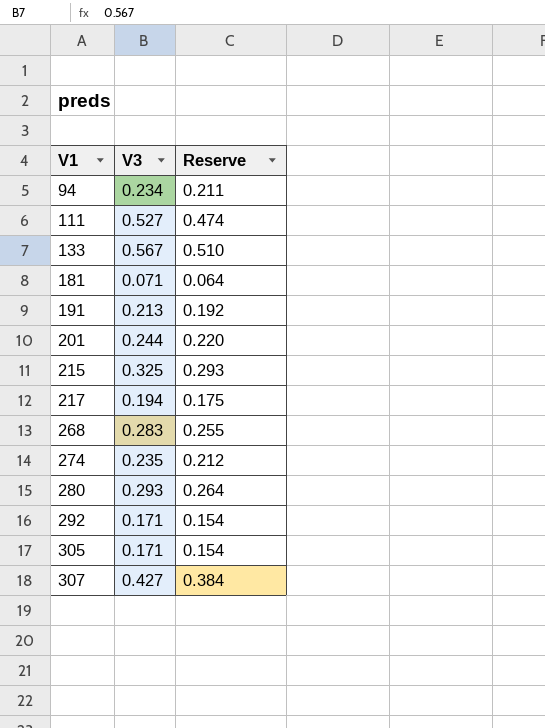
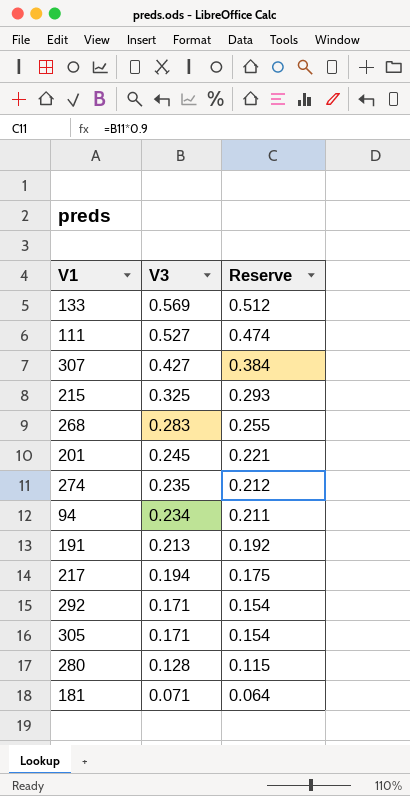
row order: V1 ascending -> V3 descending
133 | V3: 0.567 -> 0.569
133 | Reserve: 0.510 -> 0.512
201 | V3: 0.244 -> 0.245
201 | Reserve: 0.220 -> 0.221
280 | V3: 0.293 -> 0.128
280 | Reserve: 0.264 -> 0.115

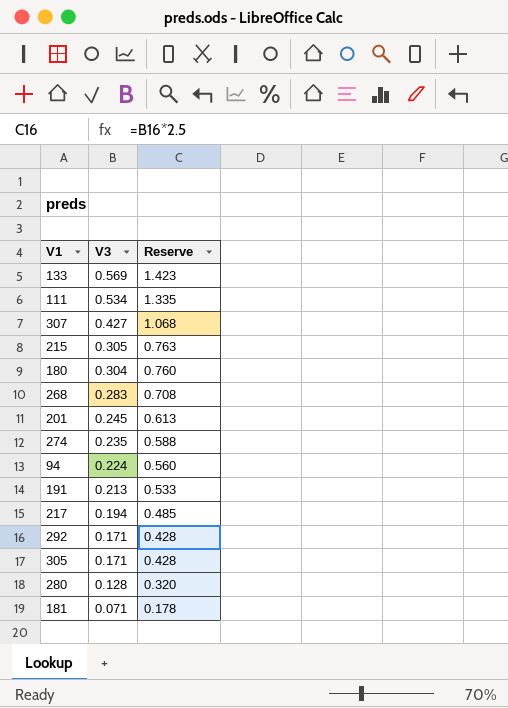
column Reserve | formula: [V3] * 0.9 -> [V3] * 2.5
111 | V3: 0.527 -> 0.534
215 | V3: 0.325 -> 0.305
row 180: none -> 0.304 | 0.760
94 | V3: 0.234 -> 0.224

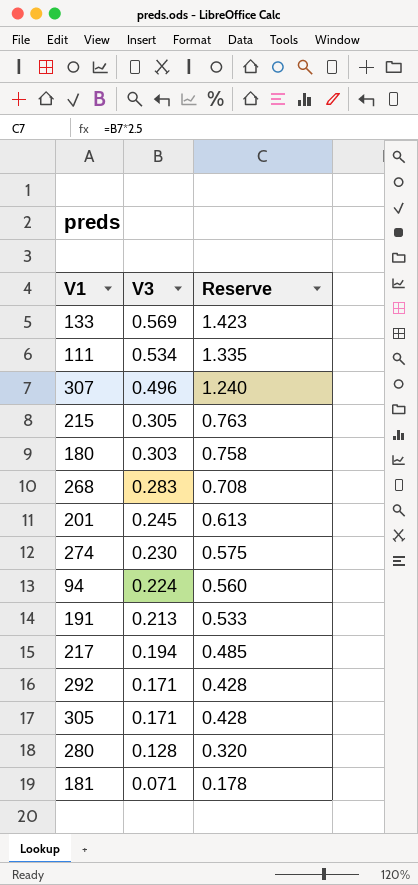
307 | V3: 0.427 -> 0.496
307 | Reserve: 1.068 -> 1.240
180 | V3: 0.304 -> 0.303
180 | Reserve: 0.760 -> 0.758
274 | V3: 0.235 -> 0.230
274 | Reserve: 0.588 -> 0.575

